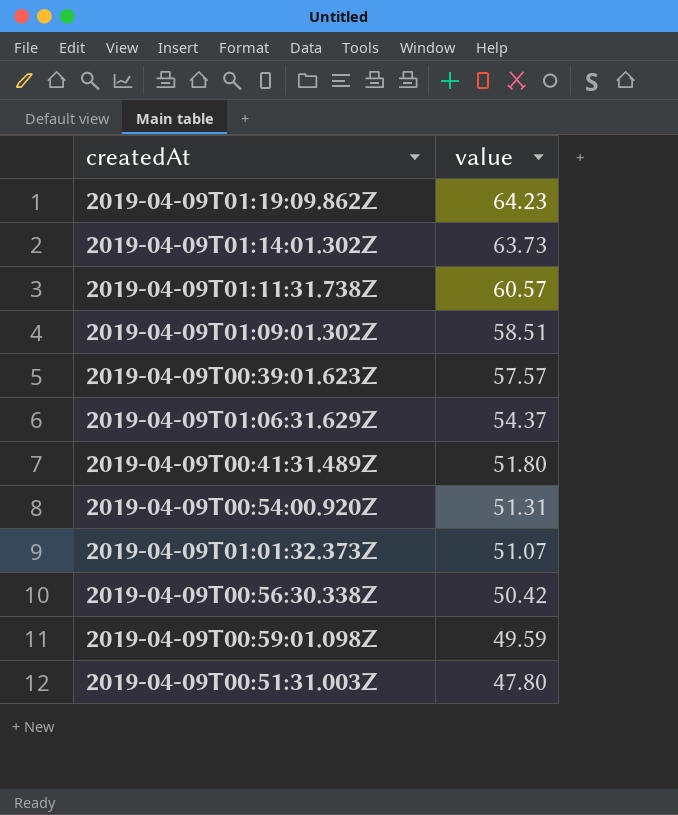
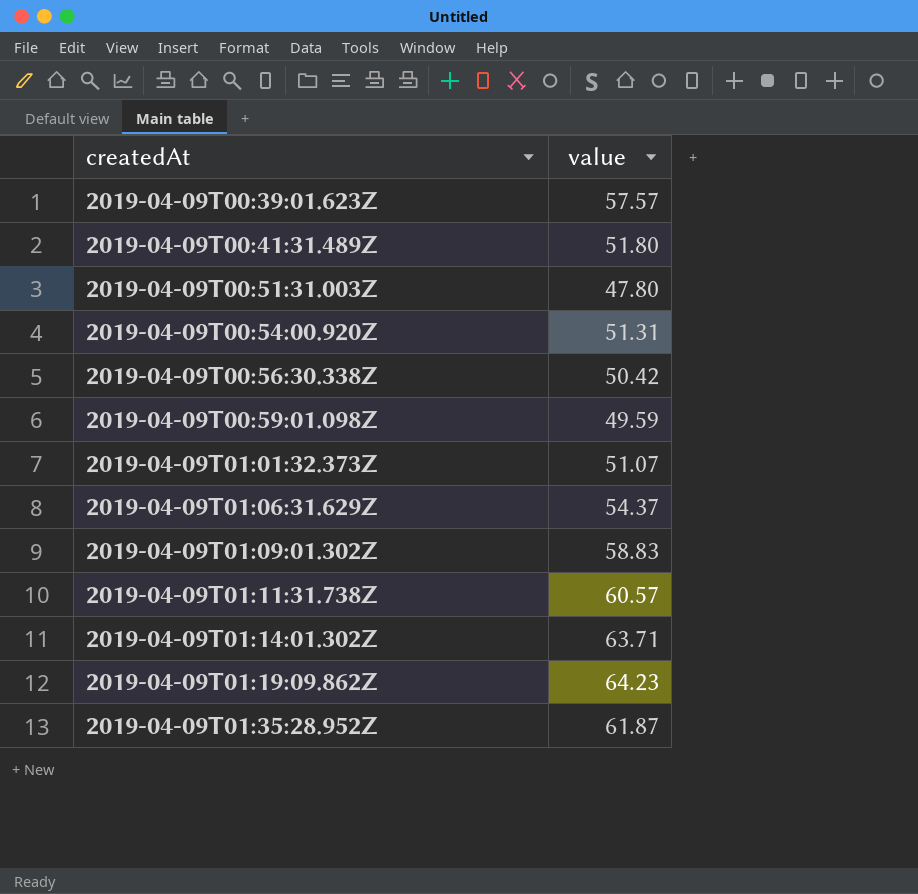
row order: value descending -> createdAt ascending
2019-04-09T01:09:01.302Z | value: 58.51 -> 58.83
2019-04-09T01:14:01.302Z | value: 63.73 -> 63.71
row 2019-04-09T01:35:28.952Z: none -> 61.87

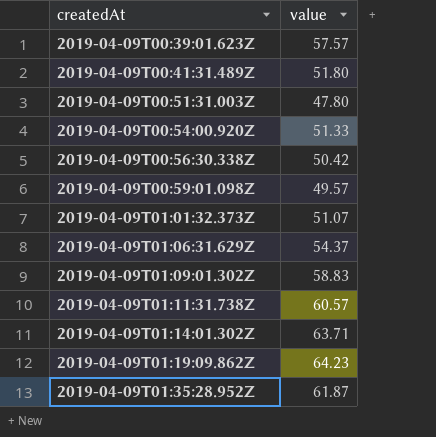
2019-04-09T00:54:00.920Z | value: 51.31 -> 51.33
2019-04-09T00:59:01.098Z | value: 49.59 -> 49.57

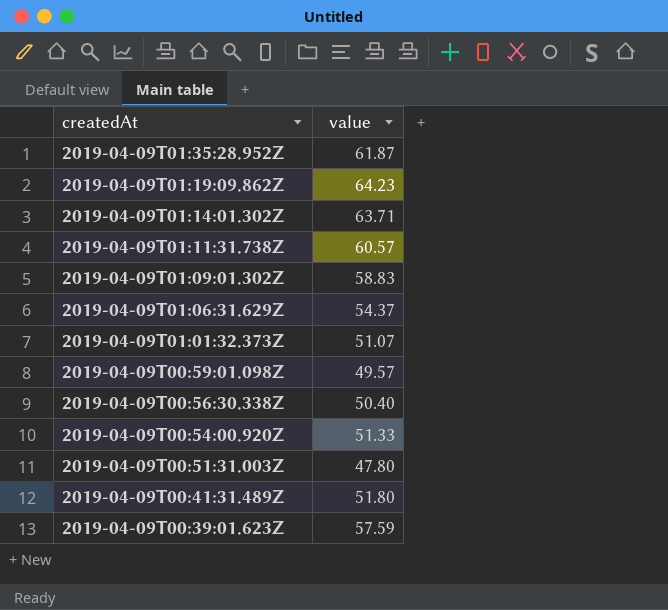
row order: createdAt ascending -> createdAt descending
2019-04-09T00:56:30.338Z | value: 50.42 -> 50.40
2019-04-09T00:39:01.623Z | value: 57.57 -> 57.59

